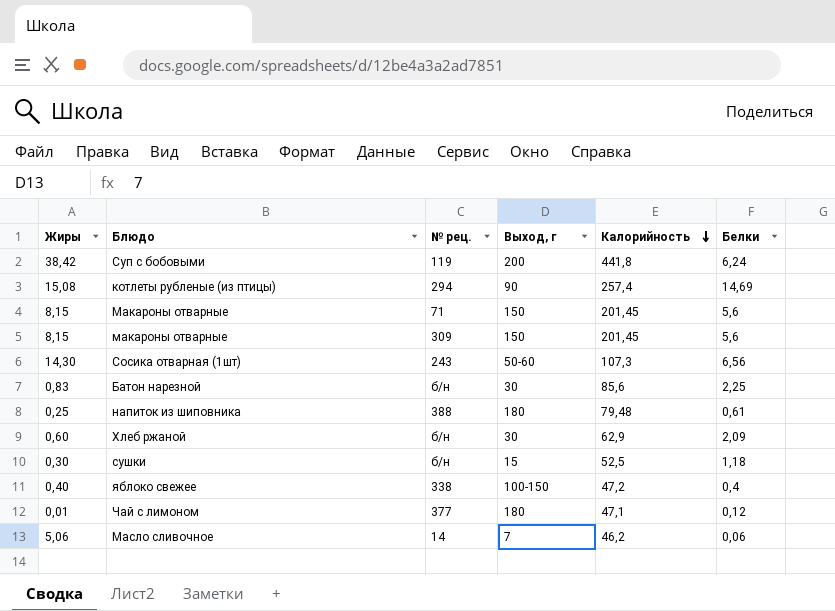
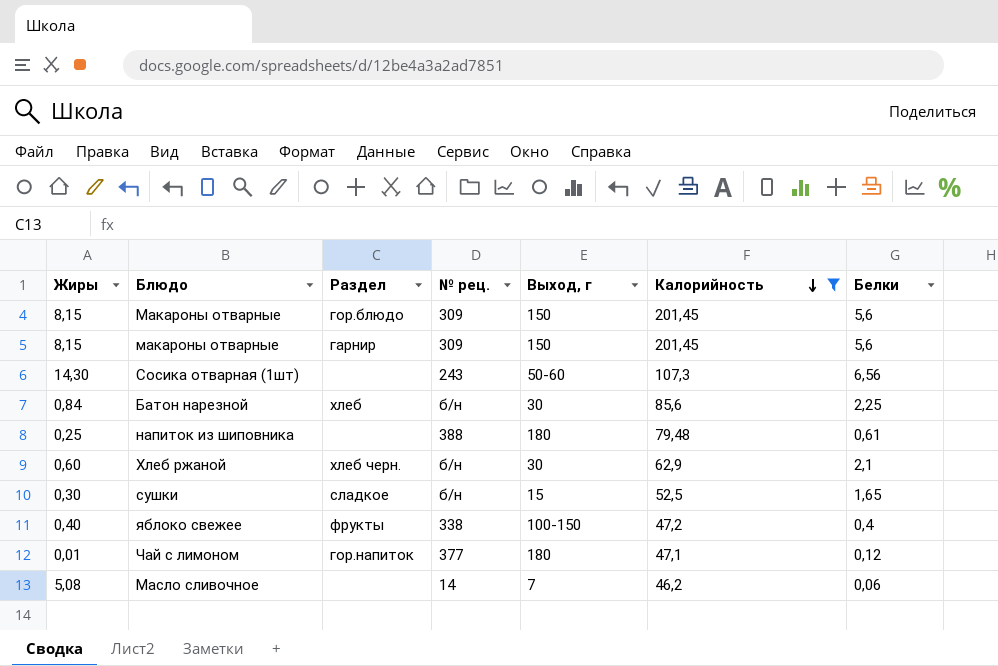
filter: none -> Калорийность <= 201,45
column Раздел | position: none -> 3
Макароны отварные | № рец.: 71 -> 309
Батон нарезной | Жиры: 0,83 -> 0,84
Хлеб ржаной | Белки: 2,09 -> 2,1
сушки | Белки: 1,18 -> 1,65
Масло сливочное | Жиры: 5,06 -> 5,08

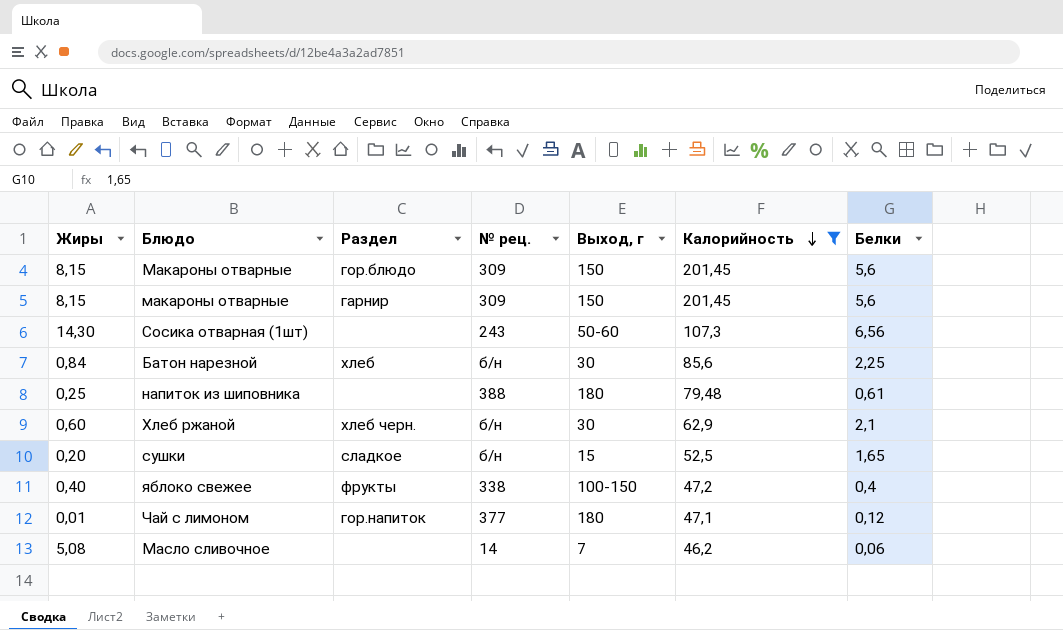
сушки | Жиры: 0,30 -> 0,20

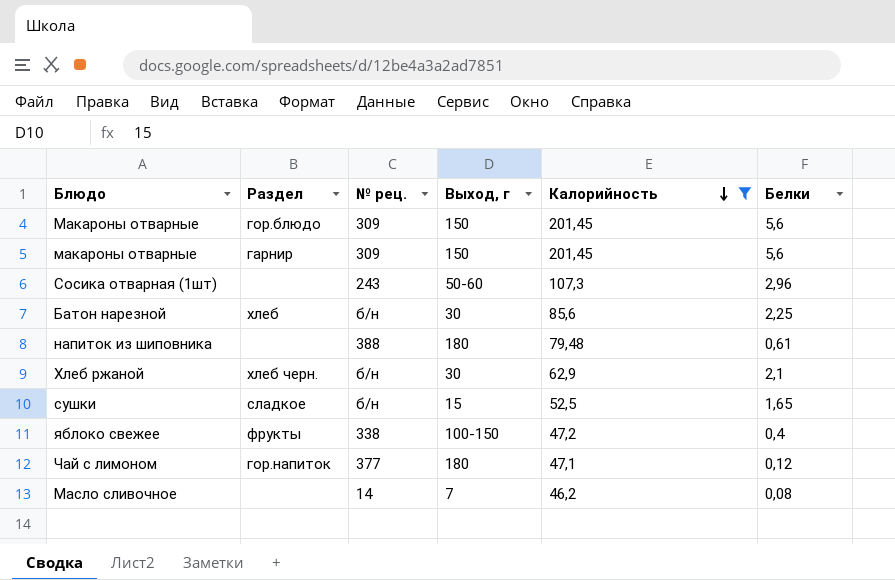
column Жиры | position: 1 -> none
Сосика отварная (1шт) | Белки: 6,56 -> 2,96
Масло сливочное | Белки: 0,06 -> 0,08

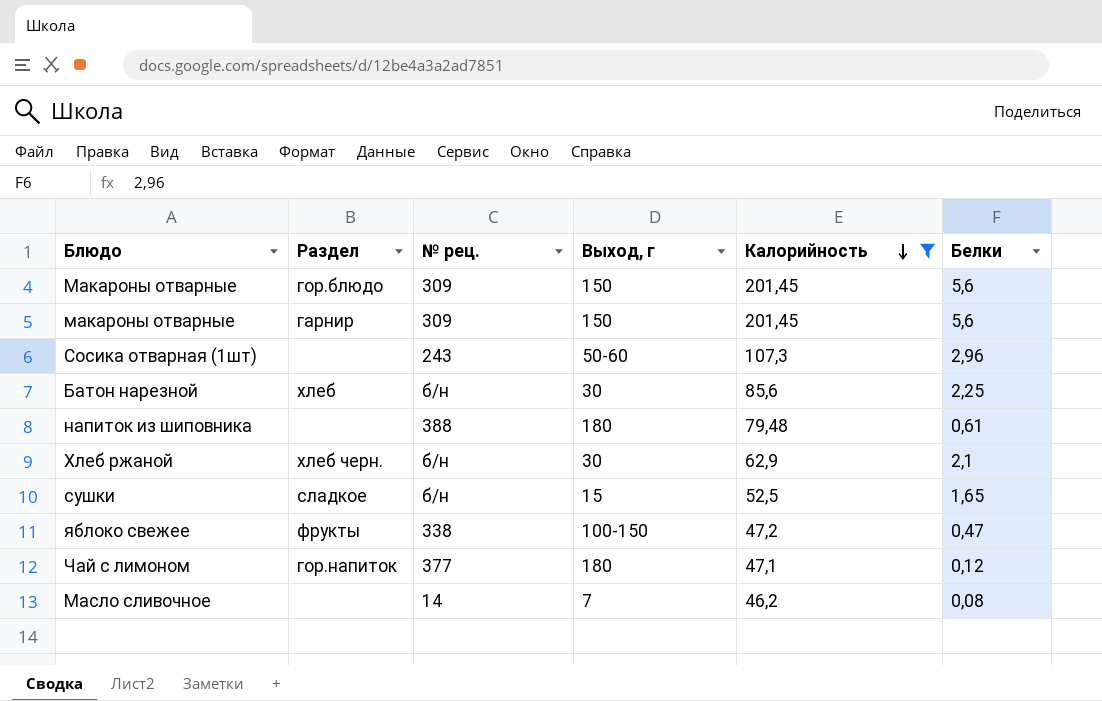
яблоко свежее | Белки: 0,4 -> 0,47

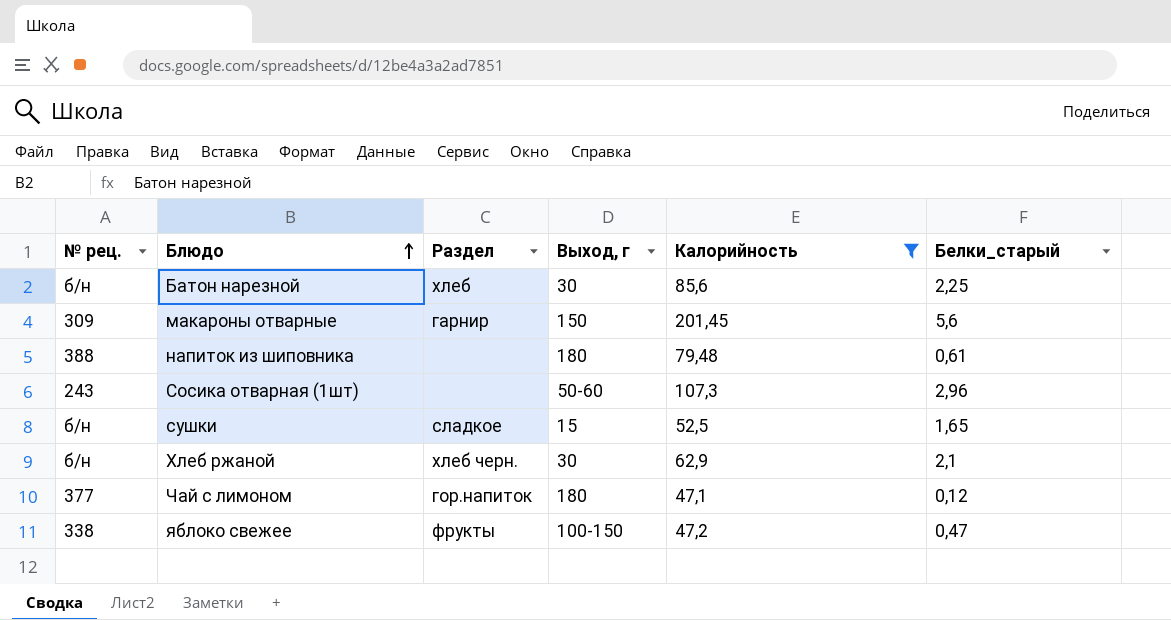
row order: Калорийность descending -> Блюдо ascending
column № рец. | position: 3 -> 1
column name: Белки -> Белки_старый
row Макароны отварные: гор.блюдо | 309 | 150 | 201,45 | 5,6 -> none
row Масло сливочное: none | 14 | 7 | 46,2 | 0,08 -> none

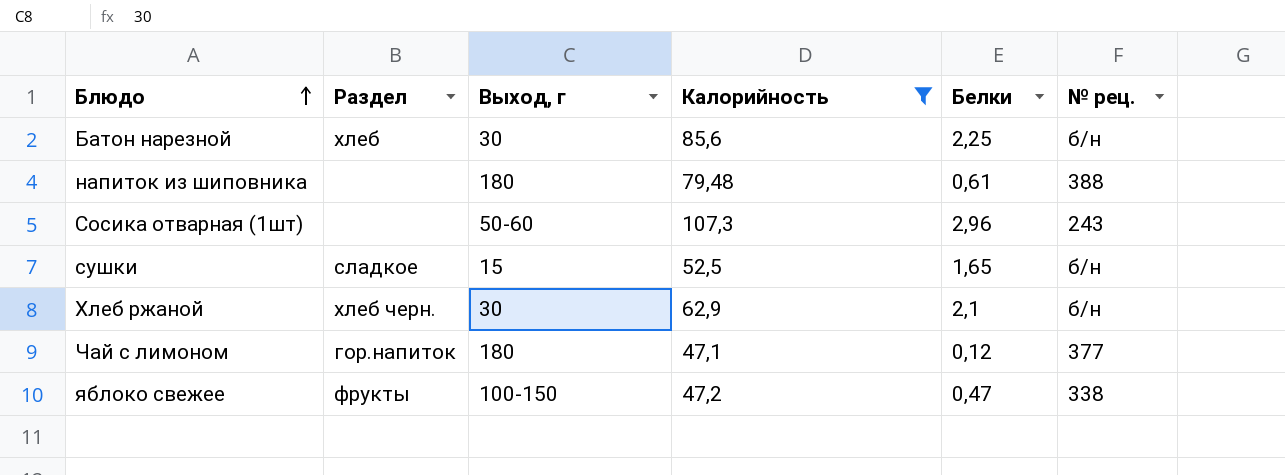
column name: Белки_старый -> Белки
column № рец. | position: 1 -> 6
row макароны отварные: 309 | гарнир | 150 | 201,45 | 5,6 -> none

